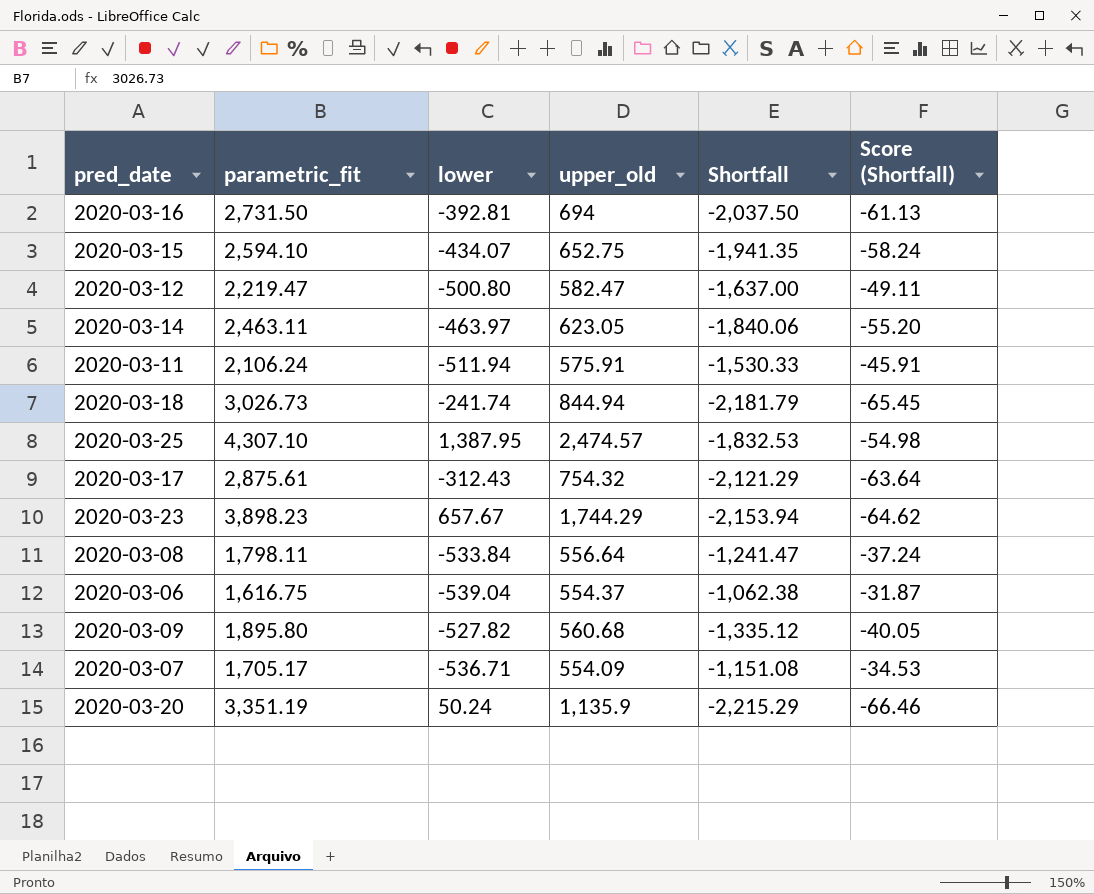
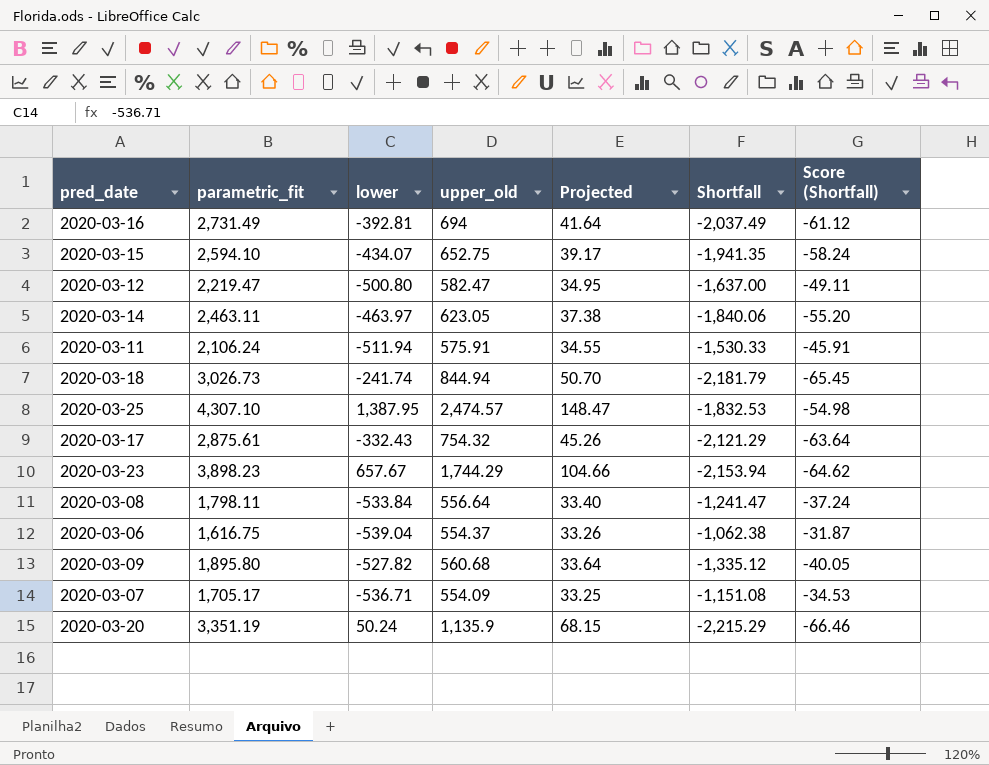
column Projected | formula: none -> [upper_old] * 0.06
2020-03-16 | parametric_fit: 2,731.50 -> 2,731.49
2020-03-16 | Shortfall: -2,037.50 -> -2,037.49
2020-03-16 | Score (Shortfall): -61.13 -> -61.12
2020-03-17 | lower: -312.43 -> -332.43

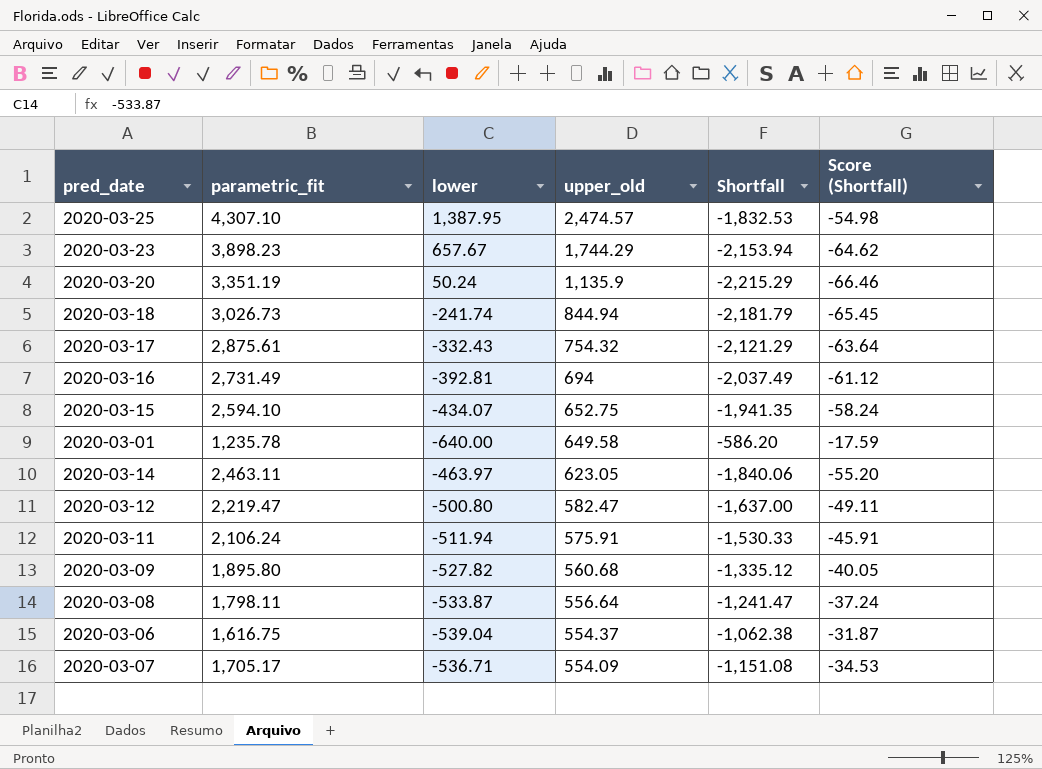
row order: none -> upper_old descending
column Projected | formula: [upper_old] * 0.06 -> none
row 2020-03-01: none -> 1,235.78 | -640.00 | 649.58 | -586.20 | -17.59
2020-03-08 | lower: -533.84 -> -533.87

